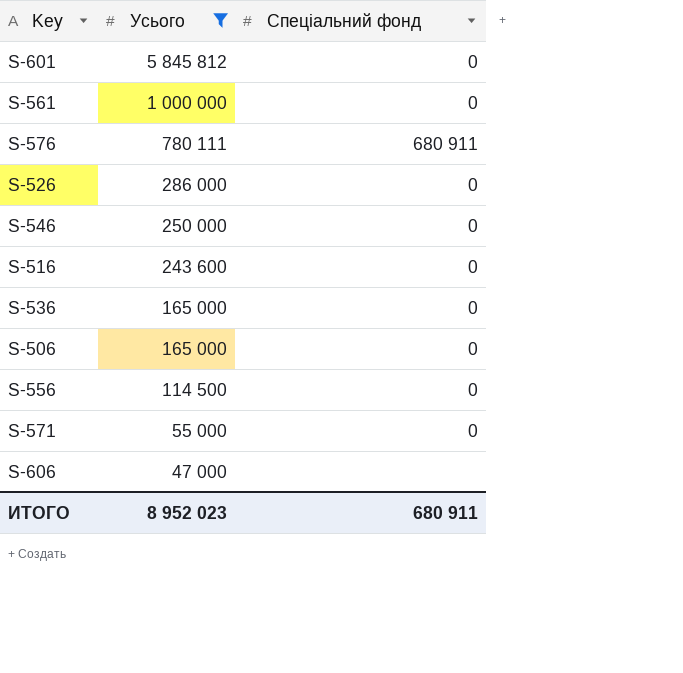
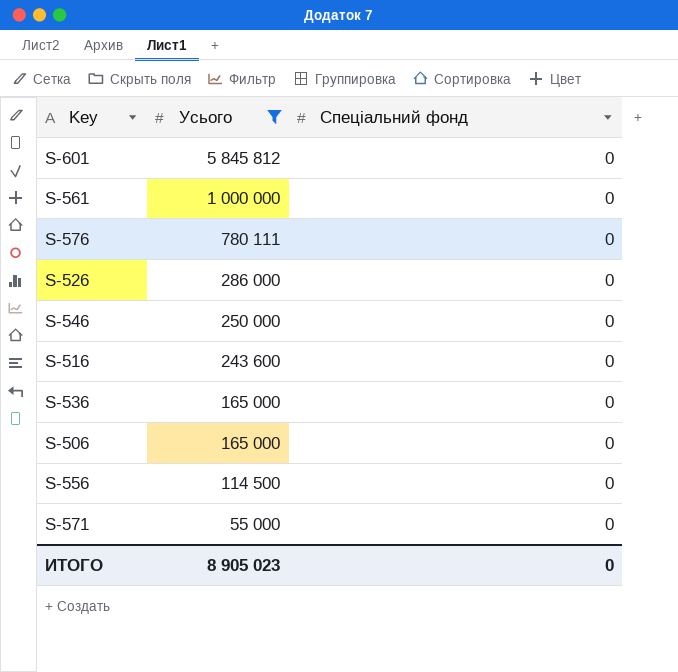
row S-606: 47 000 | none -> none
S-576 | Спеціальний фонд: 680 911 -> 0
ИТОГО | Усього: 8 952 023 -> 8 905 023
ИТОГО | Спеціальний фонд: 680 911 -> 0

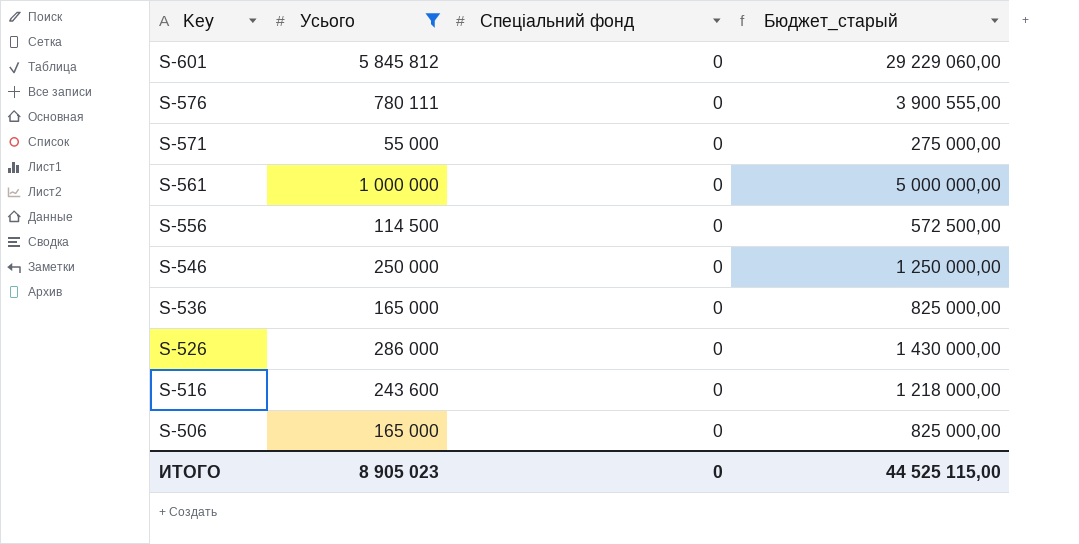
row order: Усього descending -> Key descending
column Бюджет_старый | formula: none -> [Усього] * 5

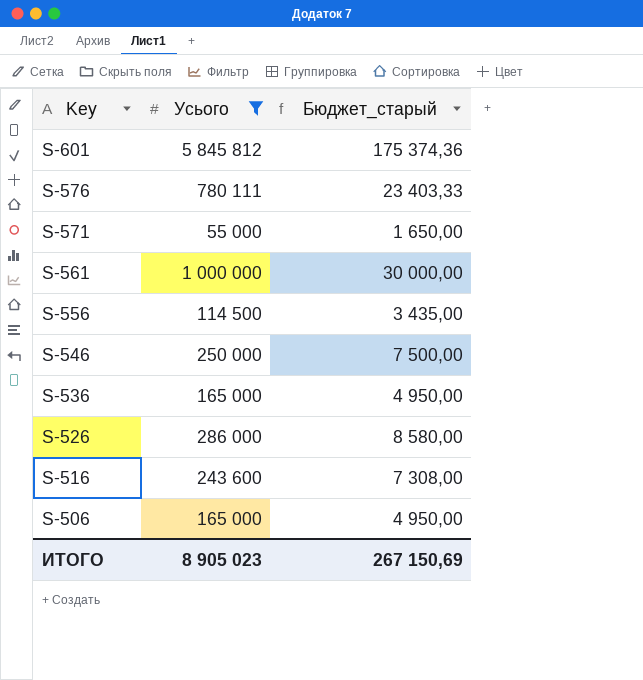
column Спеціальний фонд | position: 3 -> none
column Бюджет_старый | formula: [Усього] * 5 -> [Усього] * 0,03
ИТОГО | Бюджет_старый: 44 525 115,00 -> 267 150,69

